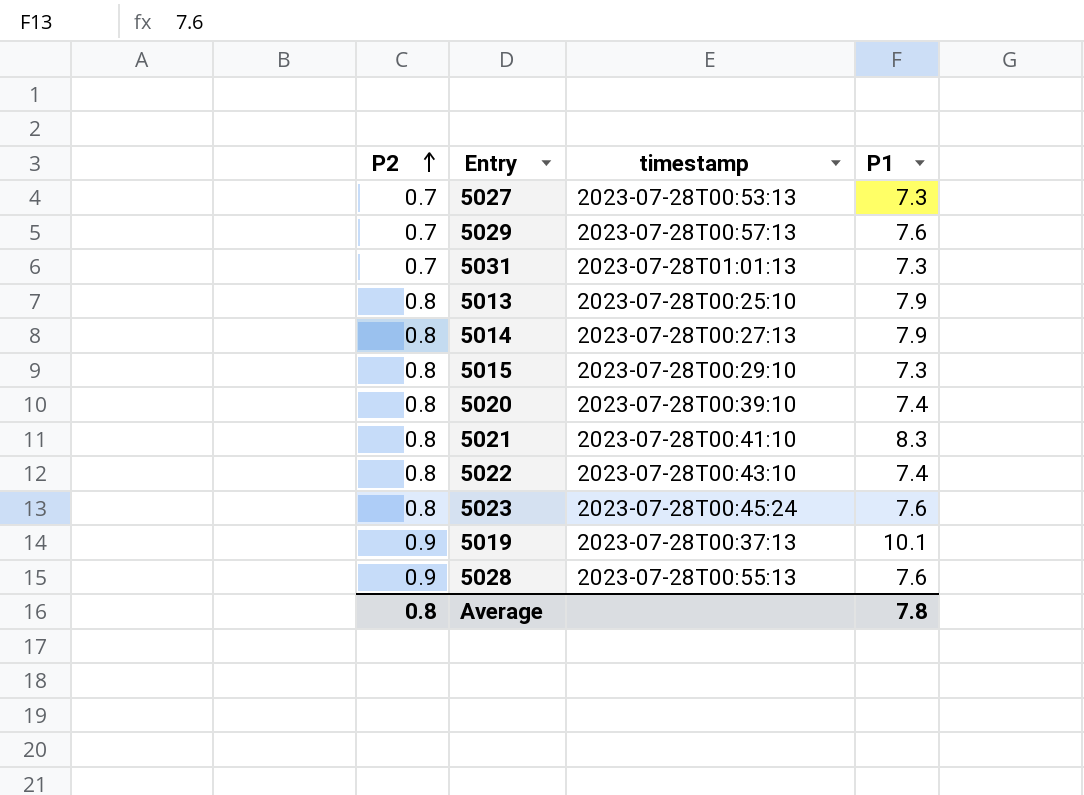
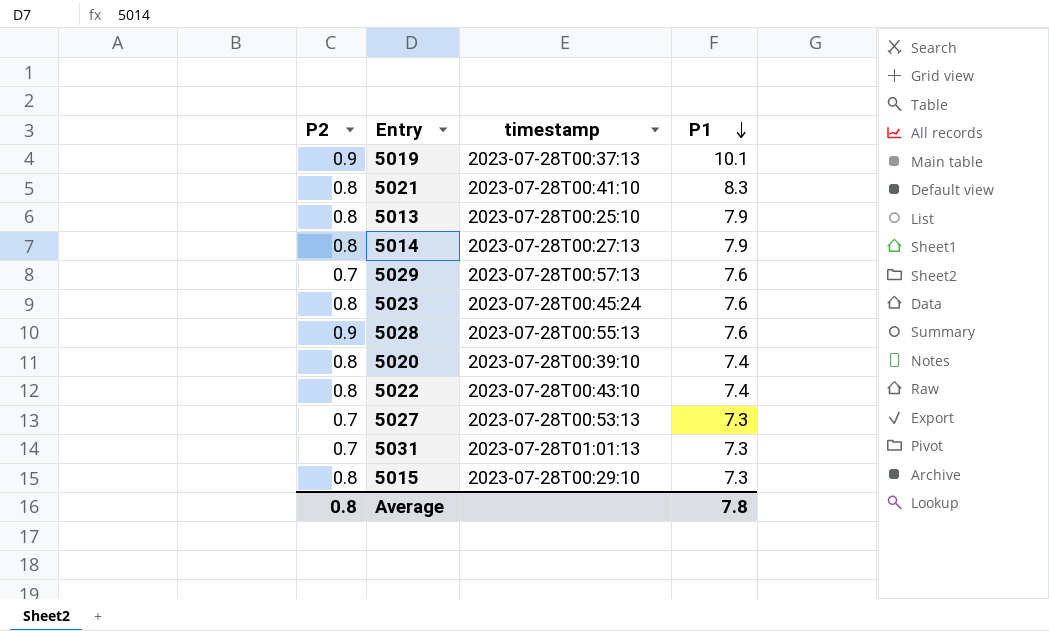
row order: P2 ascending -> P1 descending

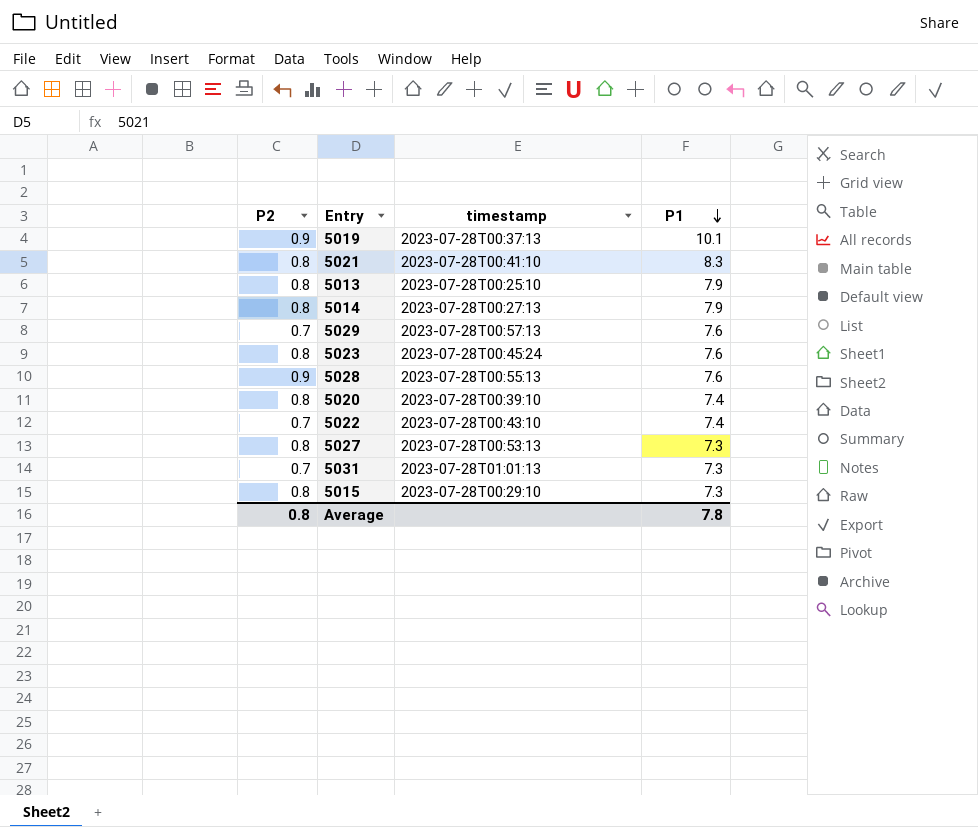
5022 | P2: 0.8 -> 0.7
5027 | P2: 0.7 -> 0.8

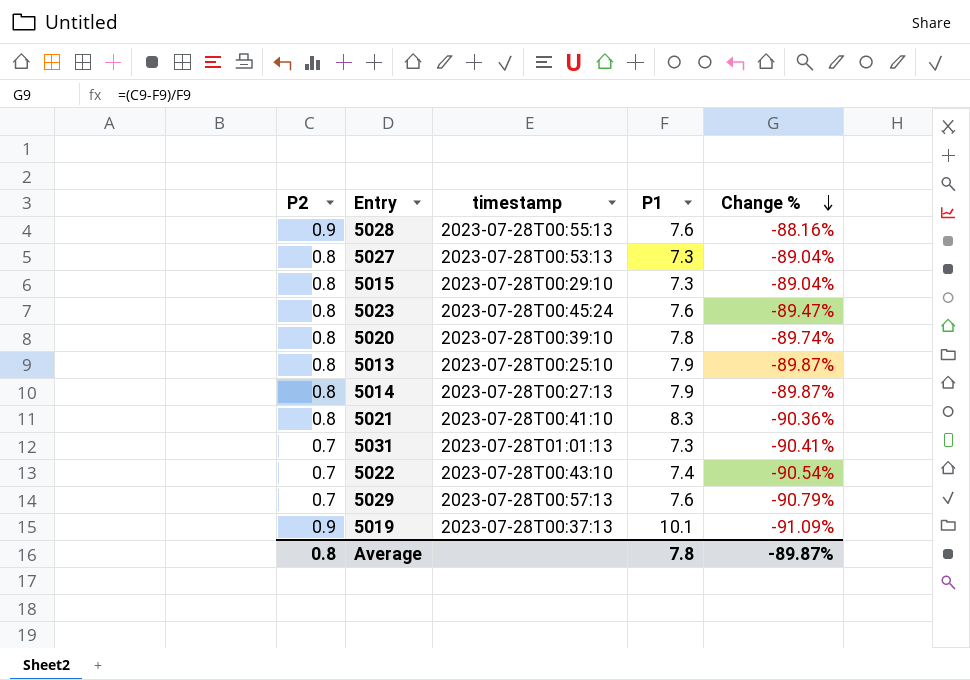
row order: P1 descending -> Change % descending
column Change % | formula: none -> ([P2] - [P1]) / [P1]
5020 | P1: 7.4 -> 7.8

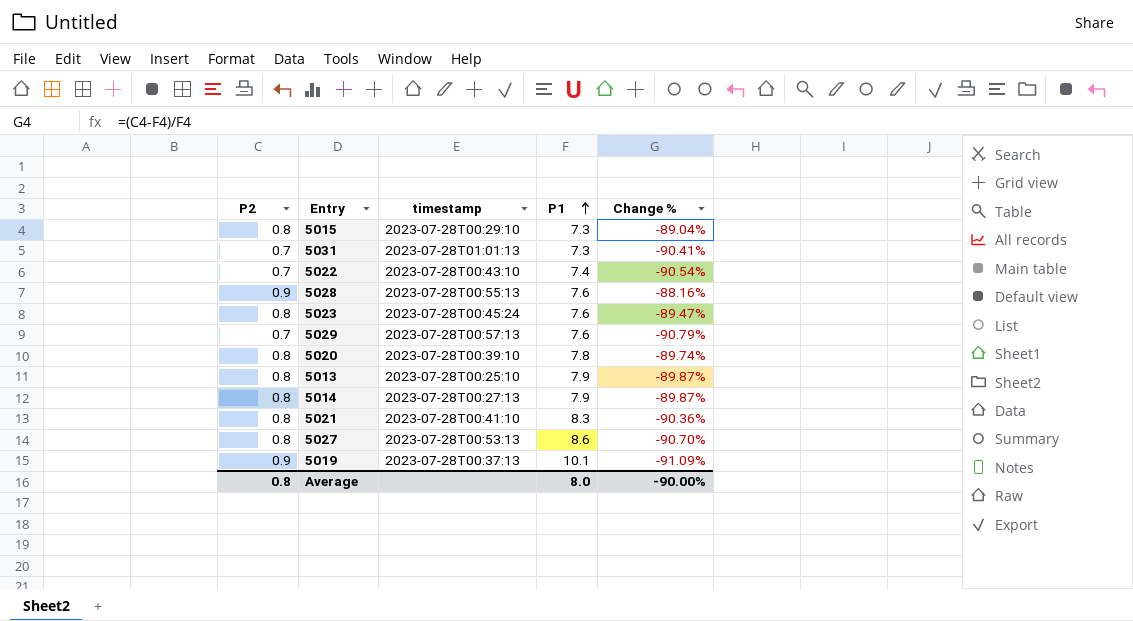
row order: Change % descending -> P1 ascending
5027 | P1: 7.3 -> 8.6
5027 | Change %: -89.04% -> -90.70%
Average | P1: 7.8 -> 8.0
Average | Change %: -89.87% -> -90.00%

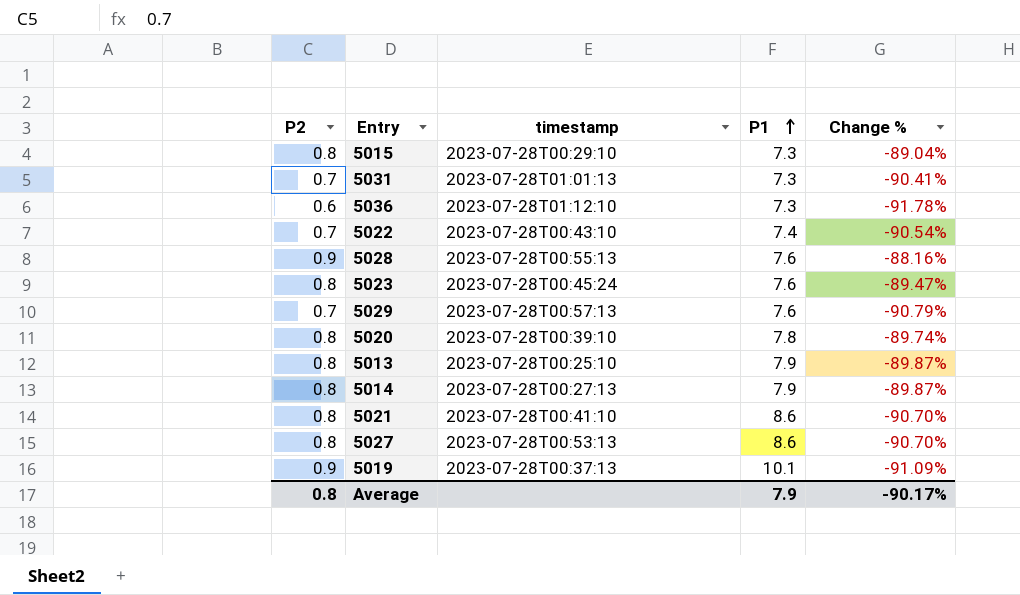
row 5036: none -> 0.6 | 2023-07-28T01:12:10 | 7.3 | -91.78%
5021 | P1: 8.3 -> 8.6
5021 | Change %: -90.36% -> -90.70%
Average | P1: 8.0 -> 7.9
Average | Change %: -90.00% -> -90.17%

